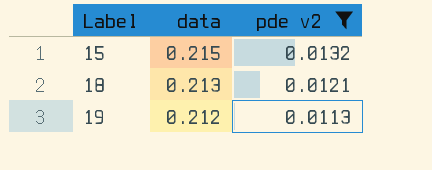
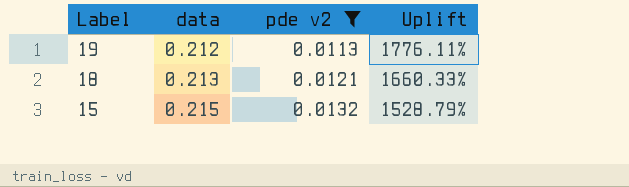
row order: Label ascending -> Label descending
column Uplift | formula: none -> ([data] - [pde v2]) / [pde v2]

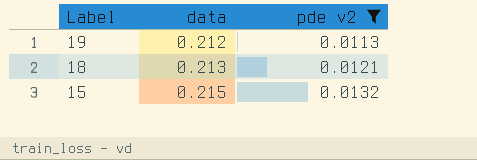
column Uplift | formula: ([data] - [pde v2]) / [pde v2] -> none

